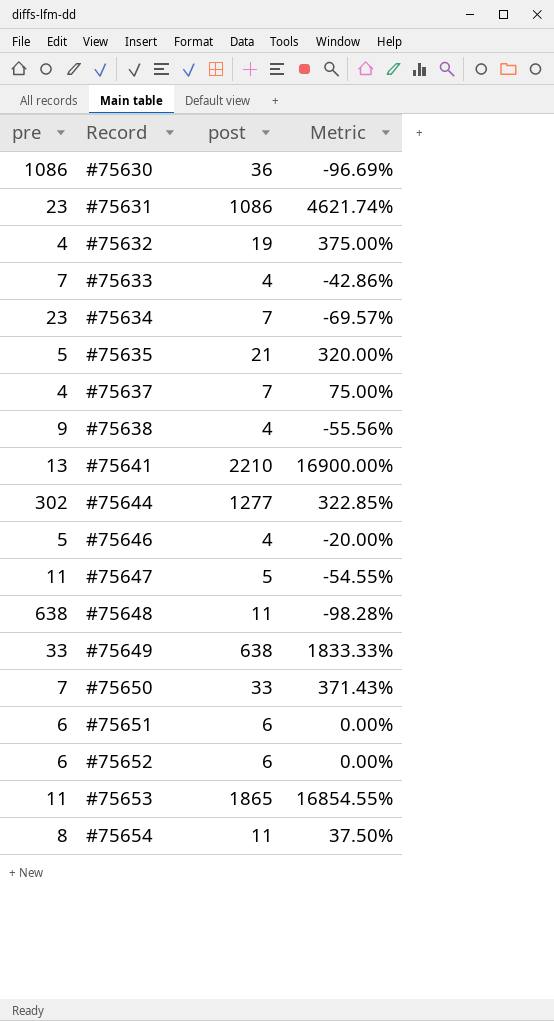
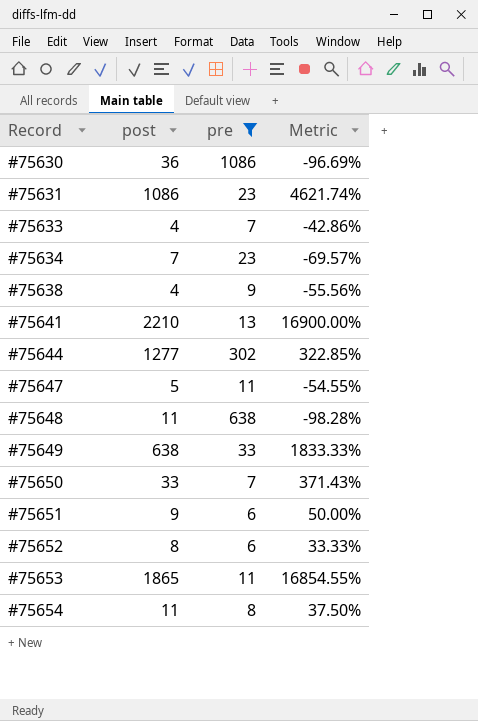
filter: none -> pre >= 6
column pre | position: 1 -> 3
#75651 | post: 6 -> 9
#75651 | Metric: 0.00% -> 50.00%
#75652 | post: 6 -> 8
#75652 | Metric: 0.00% -> 33.33%

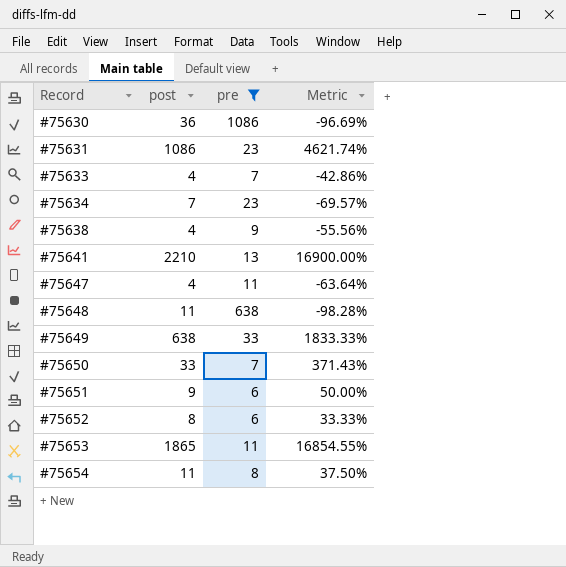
row #75644: 1277 | 302 | 322.85% -> none
#75647 | post: 5 -> 4
#75647 | Metric: -54.55% -> -63.64%

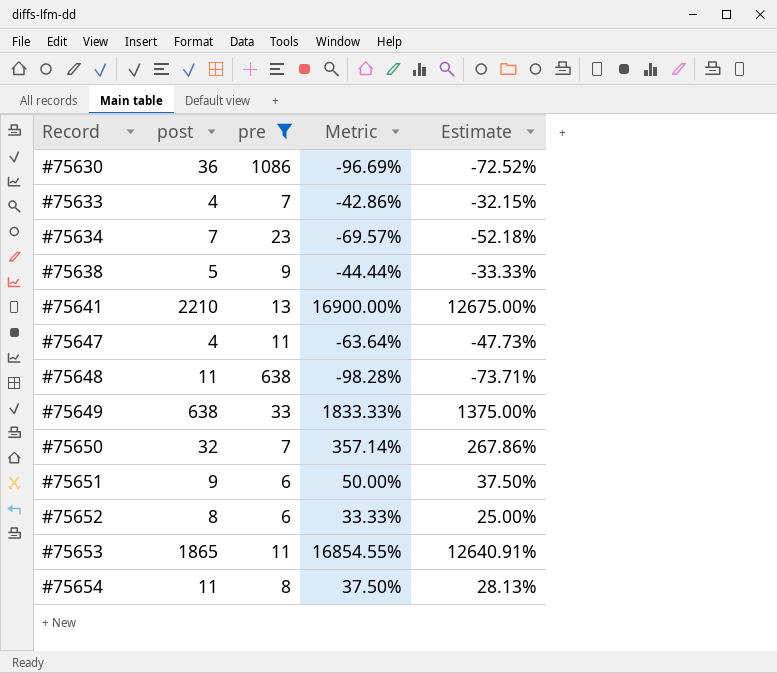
column Estimate | formula: none -> [Metric] * 0.75
row #75631: 1086 | 23 | 4621.74% -> none
#75638 | post: 4 -> 5
#75638 | Metric: -55.56% -> -44.44%
#75650 | post: 33 -> 32
#75650 | Metric: 371.43% -> 357.14%

